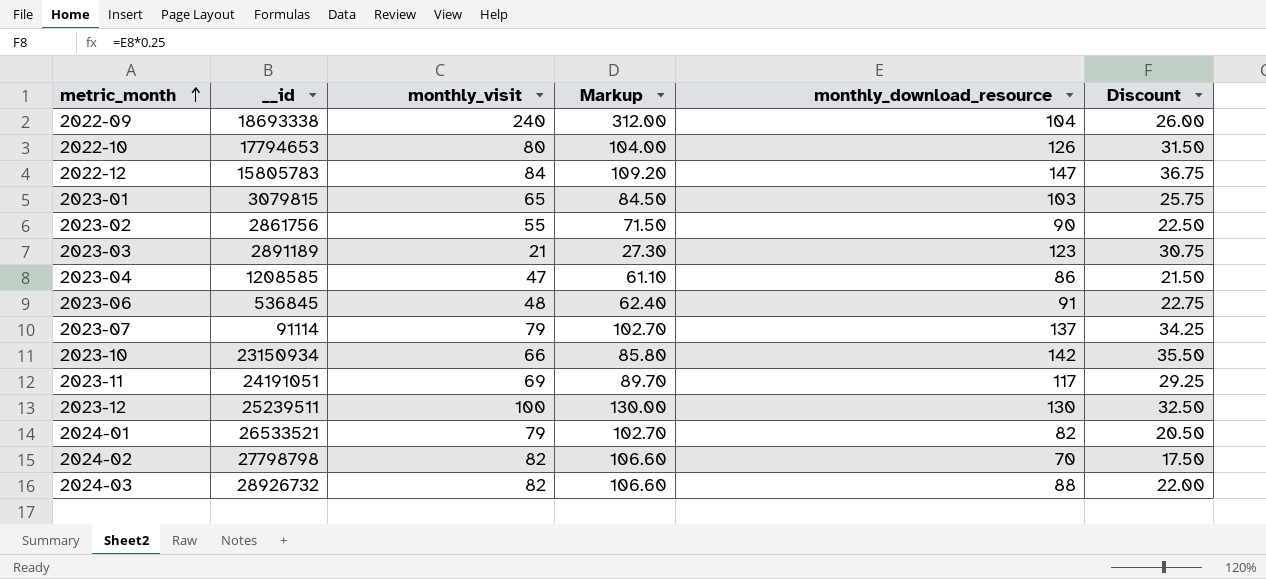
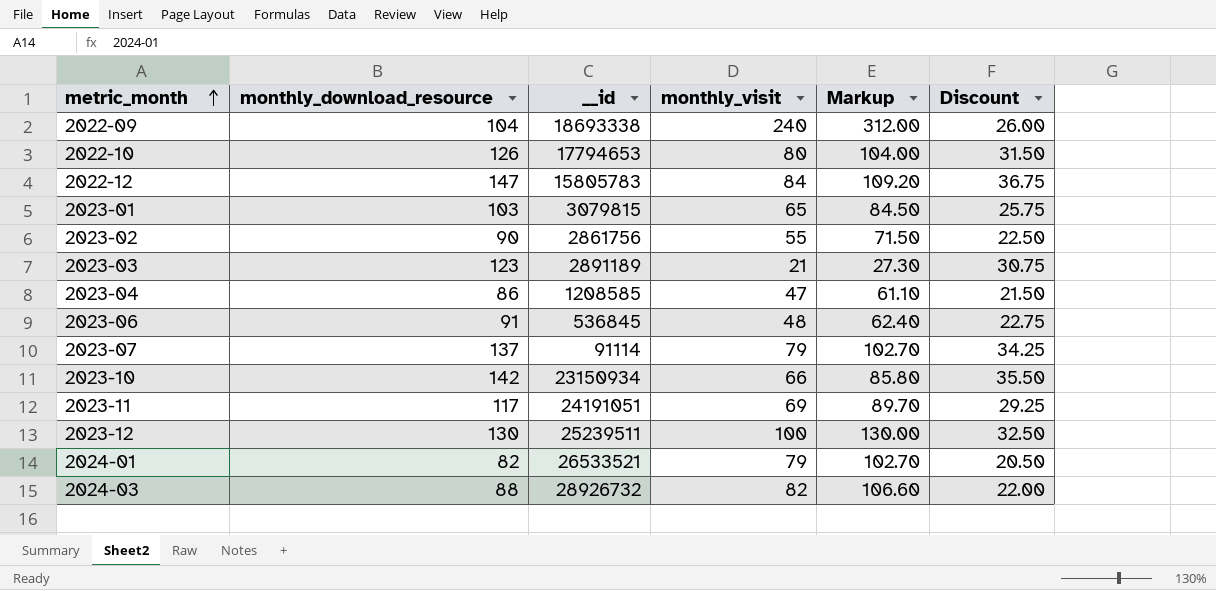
column monthly_download_resource | position: 5 -> 2
row 2024-02: 27798798 | 82 | 106.60 | 70 | 17.50 -> none

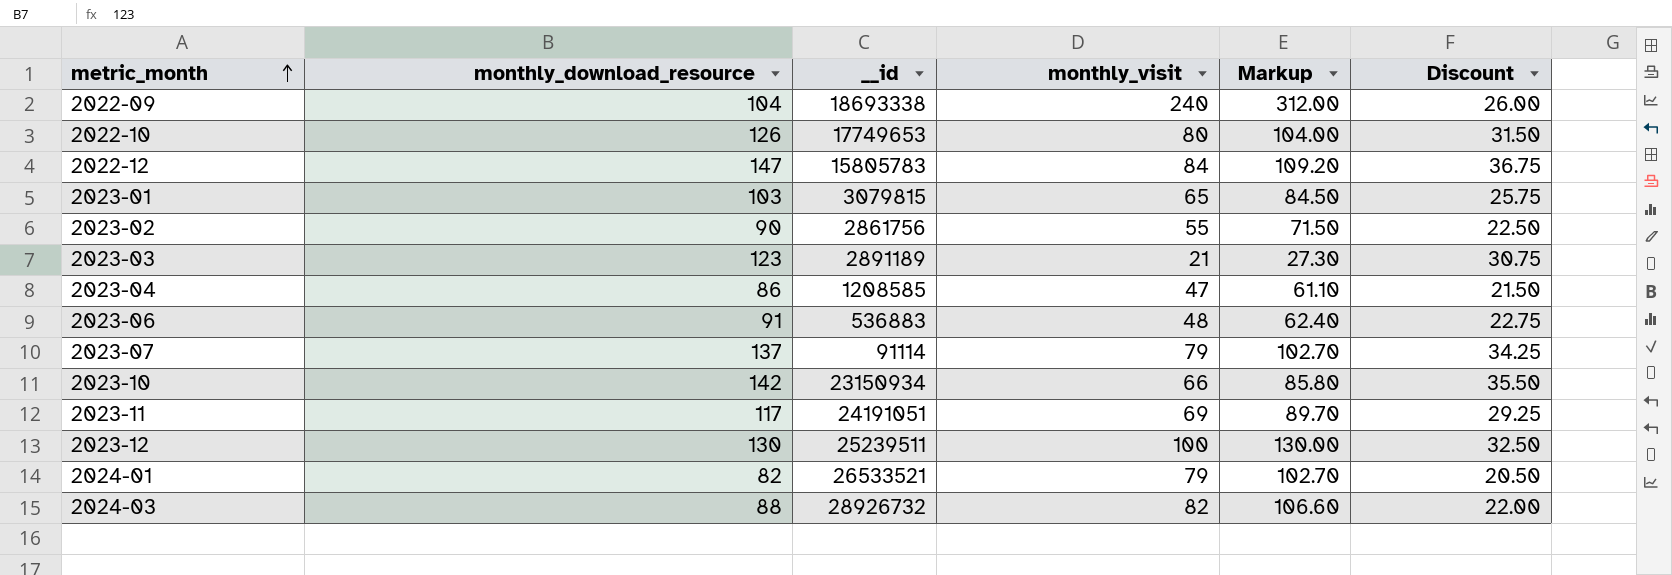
2022-10 | __id: 17794653 -> 17749653
2023-06 | __id: 536845 -> 536883

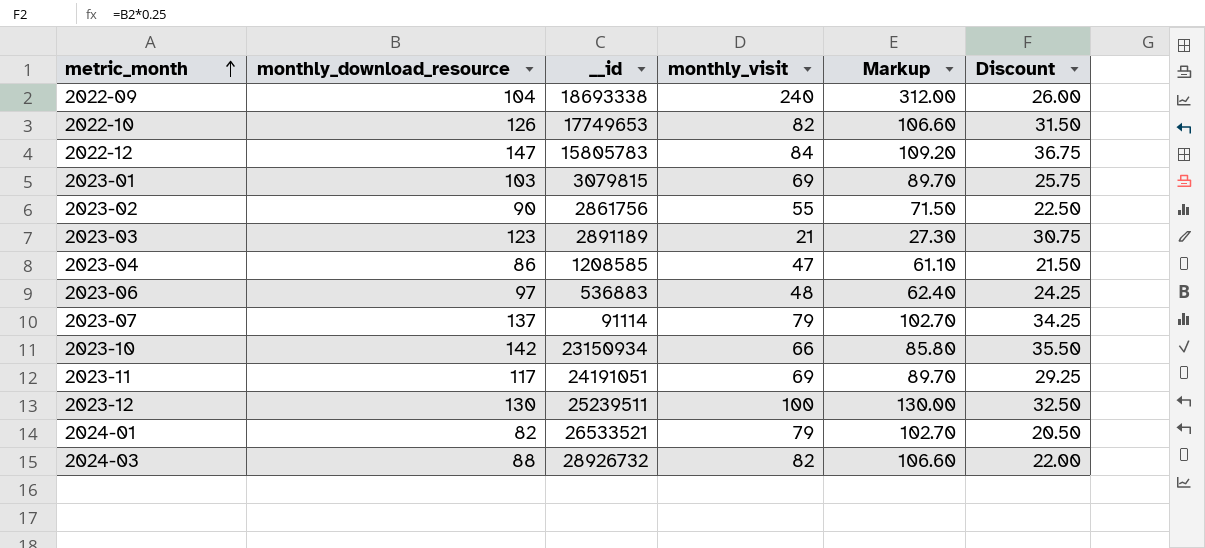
2022-10 | monthly_visit: 80 -> 82
2022-10 | Markup: 104.00 -> 106.60
2023-01 | monthly_visit: 65 -> 69
2023-01 | Markup: 84.50 -> 89.70
2023-06 | monthly_download_resource: 91 -> 97
2023-06 | Discount: 22.75 -> 24.25

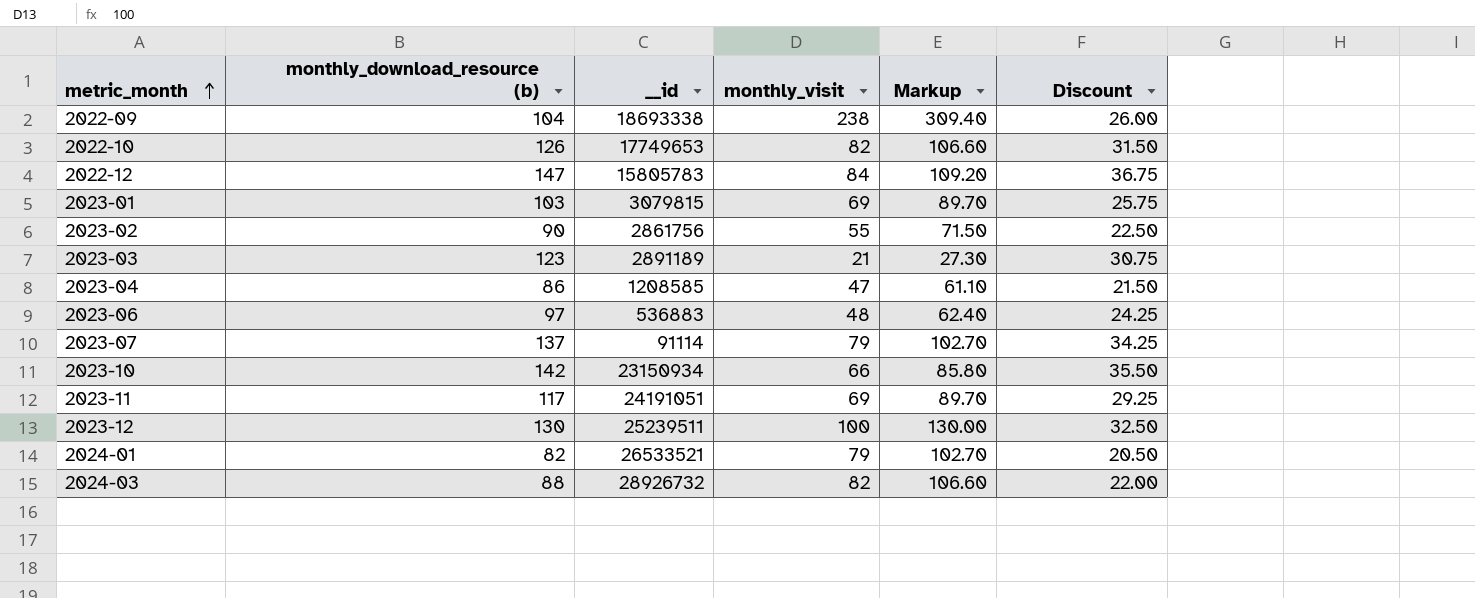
column name: monthly_download_resource -> monthly_download_resource (b)
2022-09 | monthly_visit: 240 -> 238
2022-09 | Markup: 312.00 -> 309.40

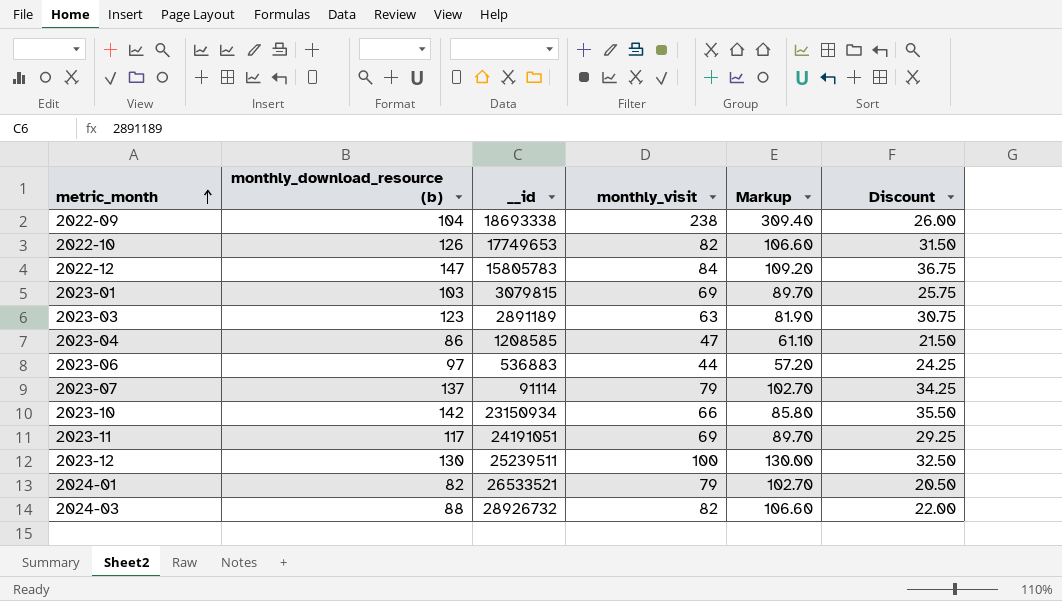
row 2023-02: 90 | 2861756 | 55 | 71.50 | 22.50 -> none
2023-03 | monthly_visit: 21 -> 63
2023-03 | Markup: 27.30 -> 81.90
2023-06 | monthly_visit: 48 -> 44
2023-06 | Markup: 62.40 -> 57.20

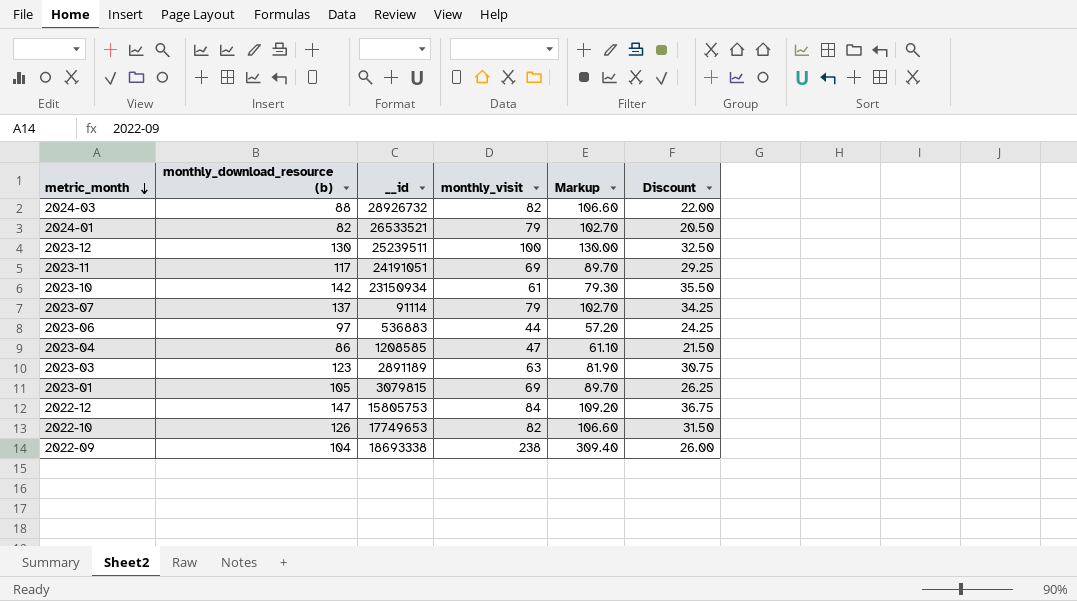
row order: metric_month ascending -> metric_month descending
2023-10 | monthly_visit: 66 -> 61
2023-10 | Markup: 85.80 -> 79.30
2023-01 | monthly_download_resource (b): 103 -> 105
2023-01 | Discount: 25.75 -> 26.25
2022-12 | __id: 15805783 -> 15805753

